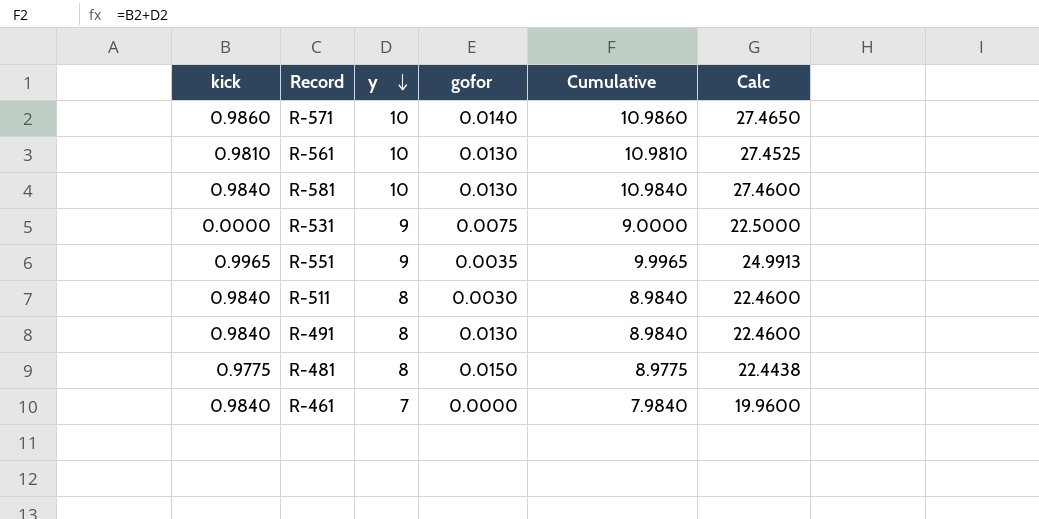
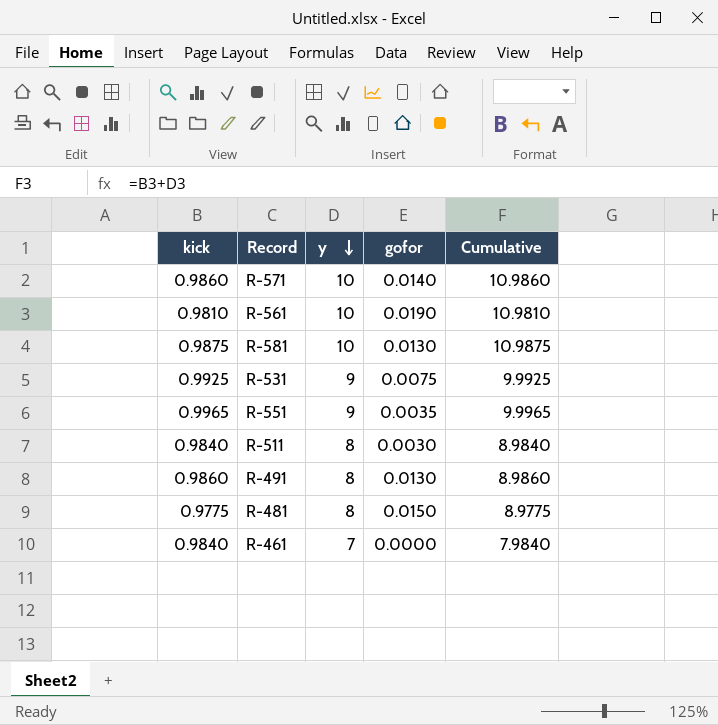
column Calc | formula: [Cumulative] * 2.5 -> none
R-561 | gofor: 0.0130 -> 0.0190
R-581 | kick: 0.9840 -> 0.9875
R-581 | Cumulative: 10.9840 -> 10.9875
R-531 | kick: 0.0000 -> 0.9925
R-531 | Cumulative: 9.0000 -> 9.9925
R-491 | kick: 0.9840 -> 0.9860
R-491 | Cumulative: 8.9840 -> 8.9860

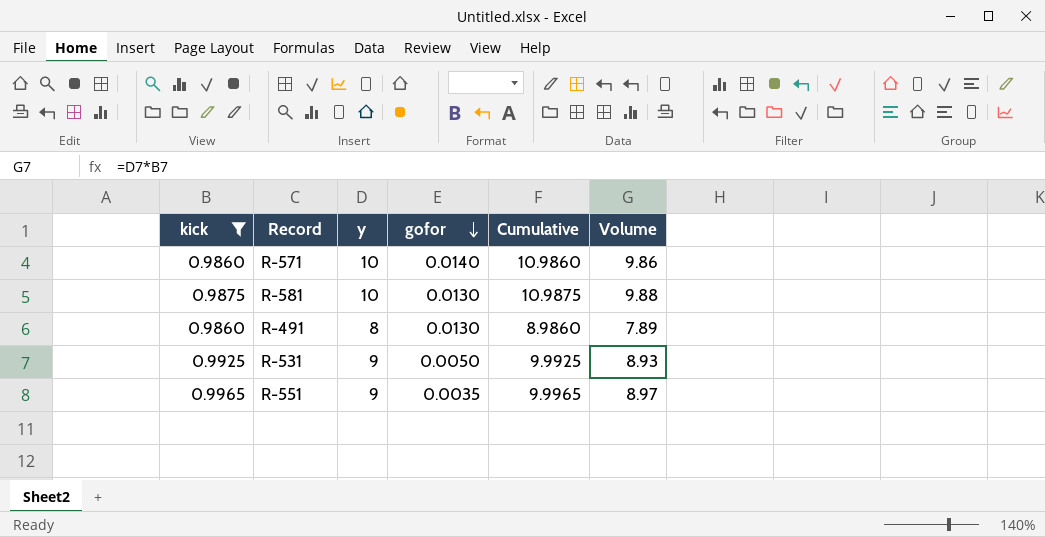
filter: none -> kick >= 0.9860
row order: y descending -> gofor descending
column Volume | formula: none -> [kick] * [y]
R-531 | gofor: 0.0075 -> 0.0050

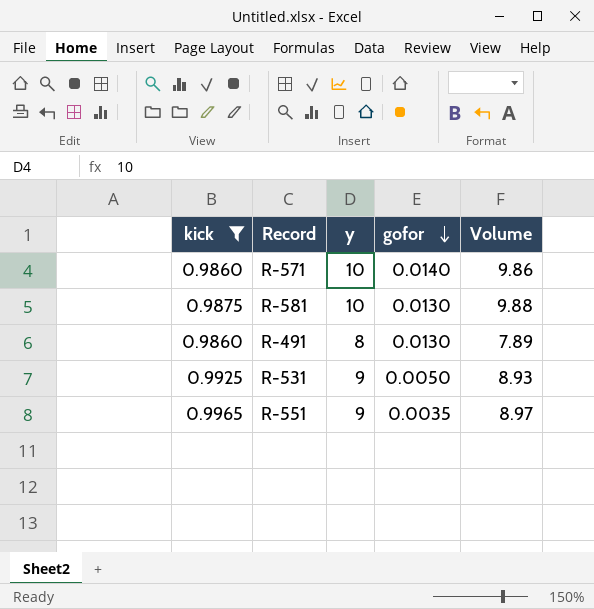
column Cumulative | formula: [kick] + [y] -> none

